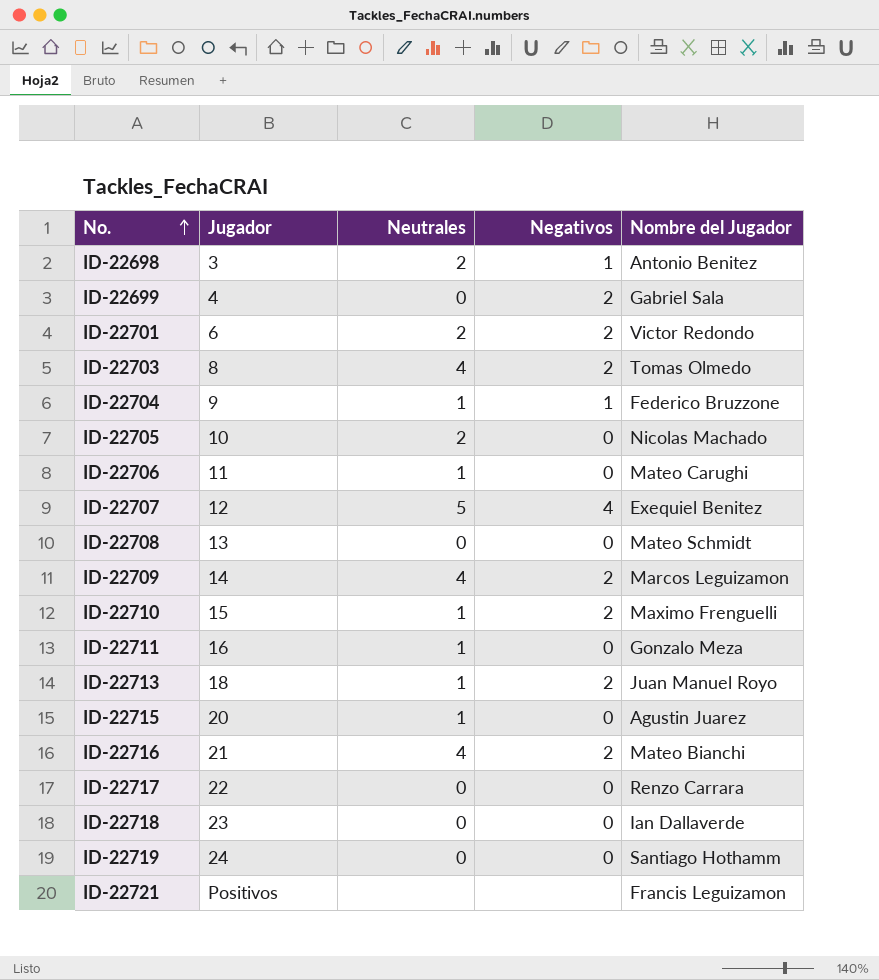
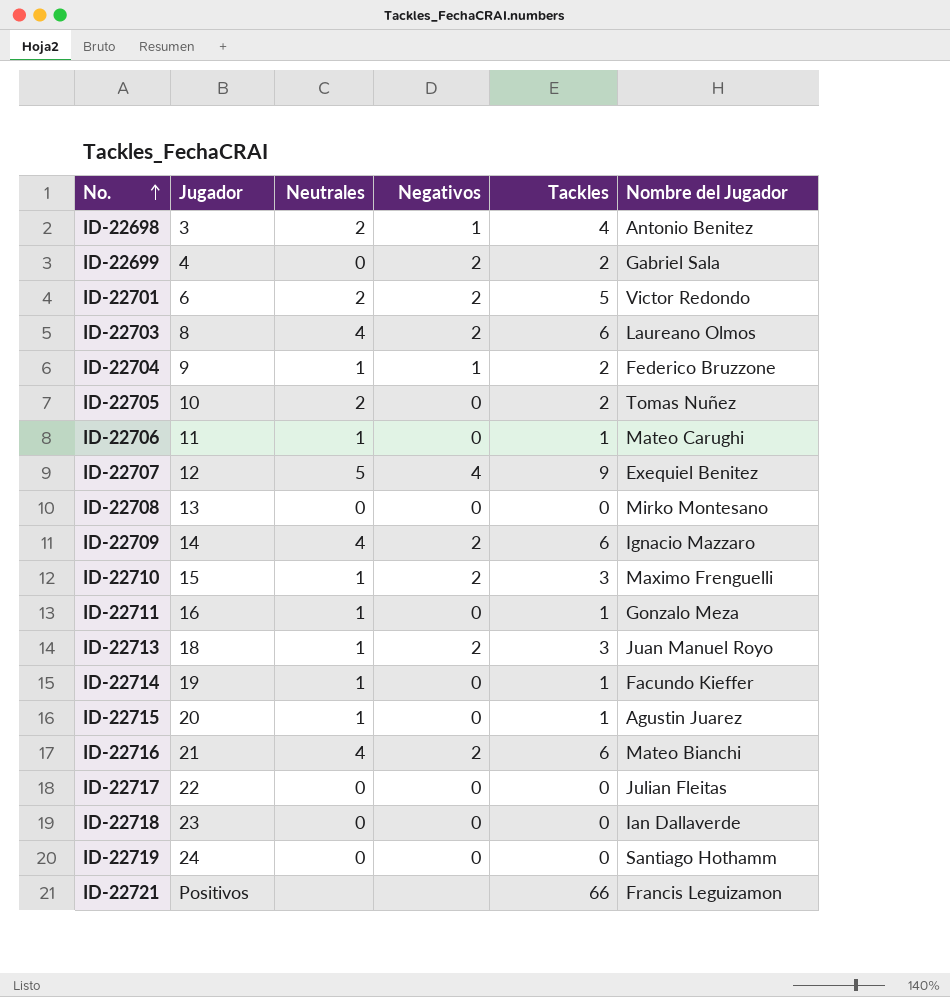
column Tackles | position: none -> 5
ID-22703 | Nombre del Jugador: Tomas Olmedo -> Laureano Olmos
ID-22705 | Nombre del Jugador: Nicolas Machado -> Tomas Nuñez
ID-22708 | Nombre del Jugador: Mateo Schmidt -> Mirko Montesano
ID-22709 | Nombre del Jugador: Marcos Leguizamon -> Ignacio Mazzaro
row ID-22714: none -> 19 | 1 | 0 | 1 | Facundo Kieffer
ID-22717 | Nombre del Jugador: Renzo Carrara -> Julian Fleitas

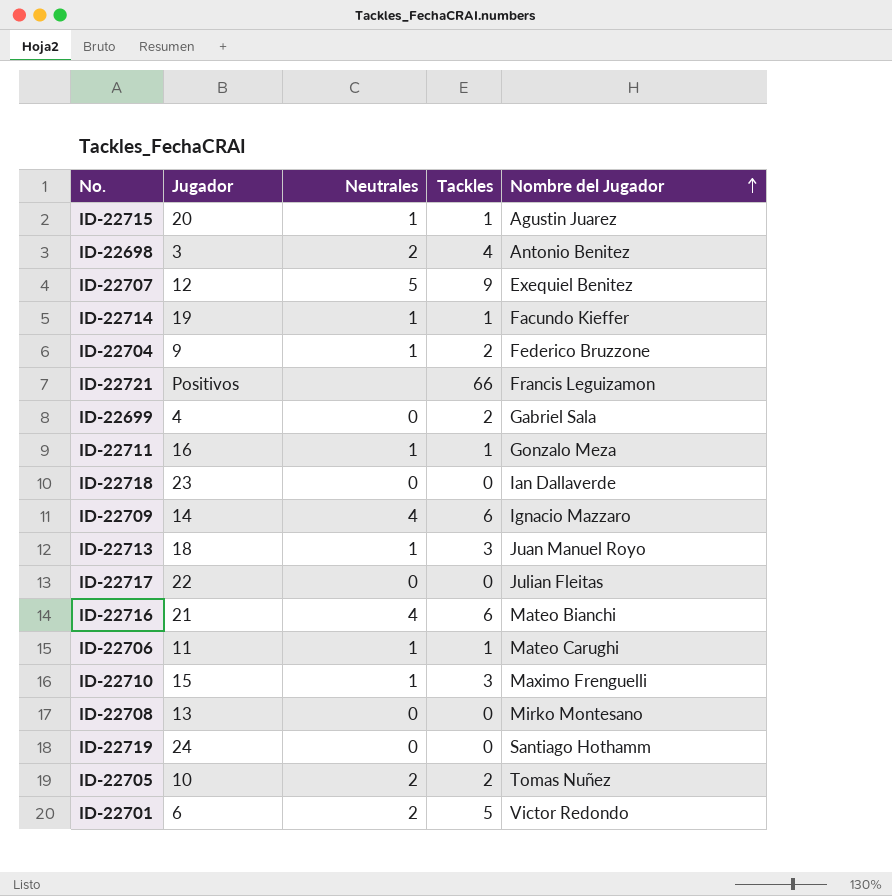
row order: No. ascending -> Nombre del Jugador ascending
column Negativos | position: 4 -> none
row ID-22703: 8 | 4 | 2 | 6 | Laureano Olmos -> none

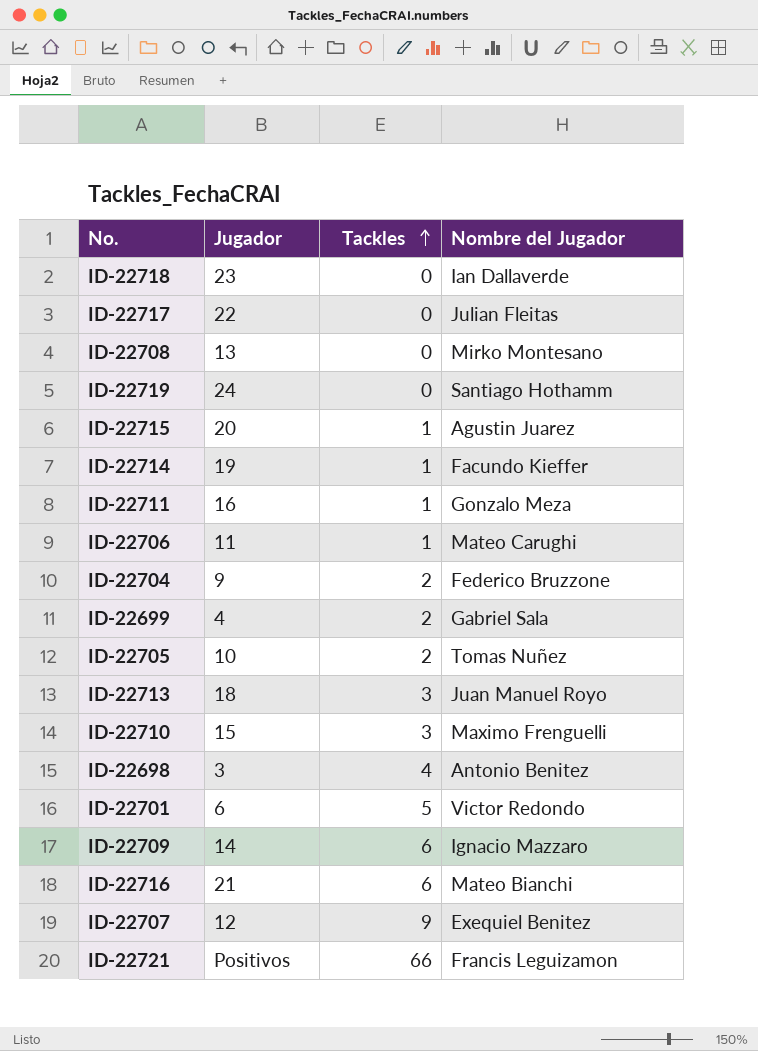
row order: Nombre del Jugador ascending -> Tackles ascending
column Neutrales | position: 3 -> none

